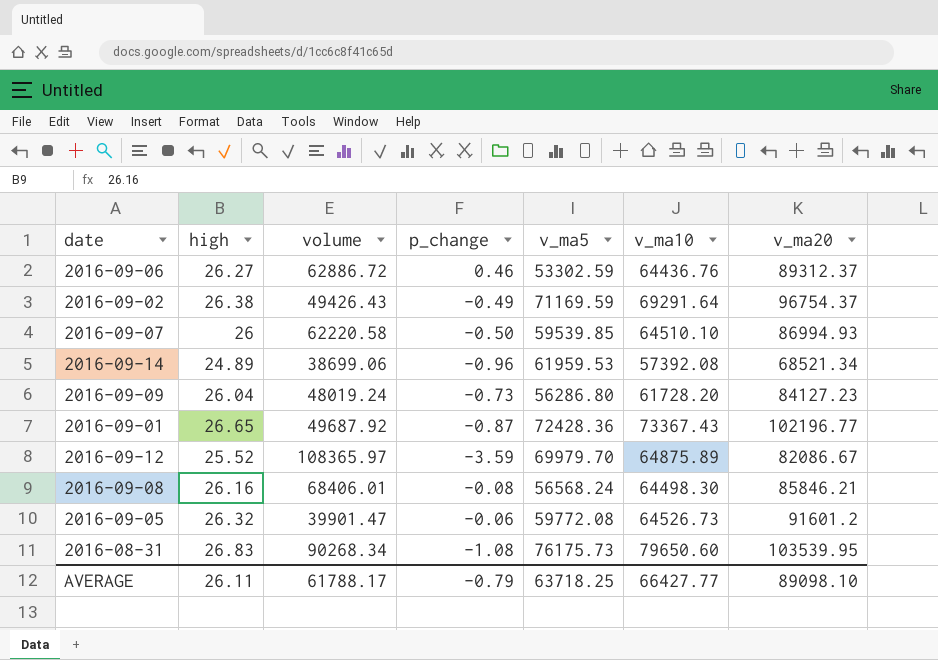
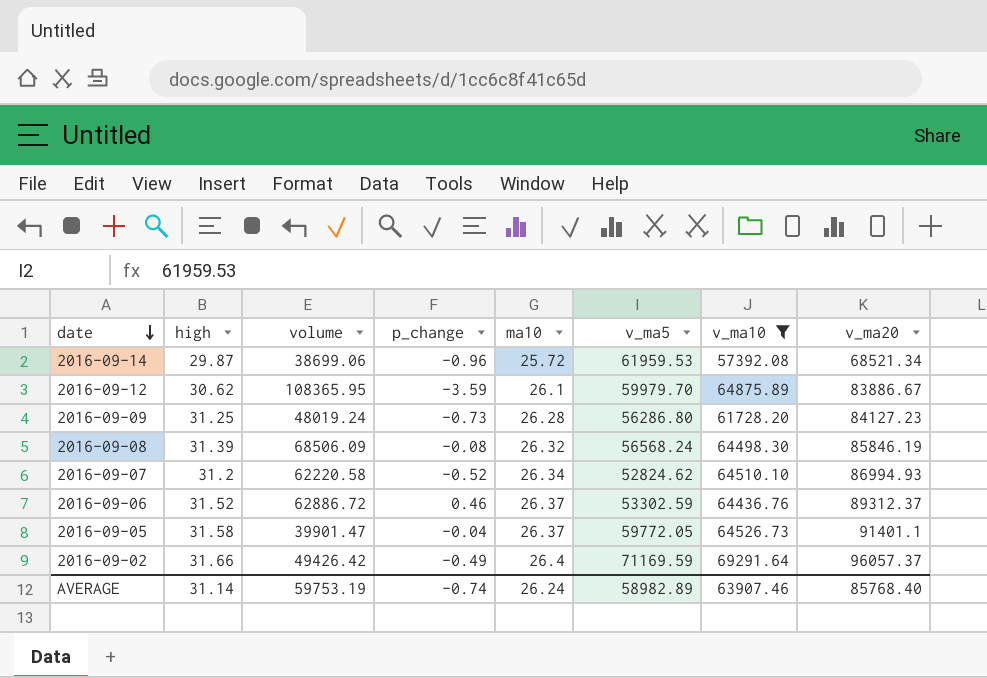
filter: none -> v_ma10 <= 69291.64
row order: none -> date descending
column ma10 | position: none -> 5
2016-09-14 | high: 24.89 -> 29.87
2016-09-12 | high: 25.52 -> 30.62
2016-09-12 | volume: 108365.97 -> 108365.95
2016-09-12 | v_ma5: 69979.70 -> 59979.70
2016-09-12 | v_ma20: 82086.67 -> 83886.67
2016-09-09 | high: 26.04 -> 31.25
2016-09-08 | high: 26.16 -> 31.39
2016-09-08 | volume: 68406.01 -> 68506.09
2016-09-08 | v_ma20: 85846.21 -> 85846.19
2016-09-07 | high: 26 -> 31.2
2016-09-07 | p_change: -0.50 -> -0.52
2016-09-07 | v_ma5: 59539.85 -> 52824.62
2016-09-06 | high: 26.27 -> 31.52
2016-09-05 | high: 26.32 -> 31.58
2016-09-05 | p_change: -0.06 -> -0.04
2016-09-05 | v_ma5: 59772.08 -> 59772.05
2016-09-05 | v_ma20: 91601.2 -> 91401.1
2016-09-02 | high: 26.38 -> 31.66
2016-09-02 | volume: 49426.43 -> 49426.42
2016-09-02 | v_ma20: 96754.37 -> 96057.37
AVERAGE | high: 26.11 -> 31.14
AVERAGE | volume: 61788.17 -> 59753.19
AVERAGE | p_change: -0.79 -> -0.74
AVERAGE | v_ma5: 63718.25 -> 58982.89
AVERAGE | v_ma10: 66427.77 -> 63907.46
AVERAGE | v_ma20: 89098.10 -> 85768.40

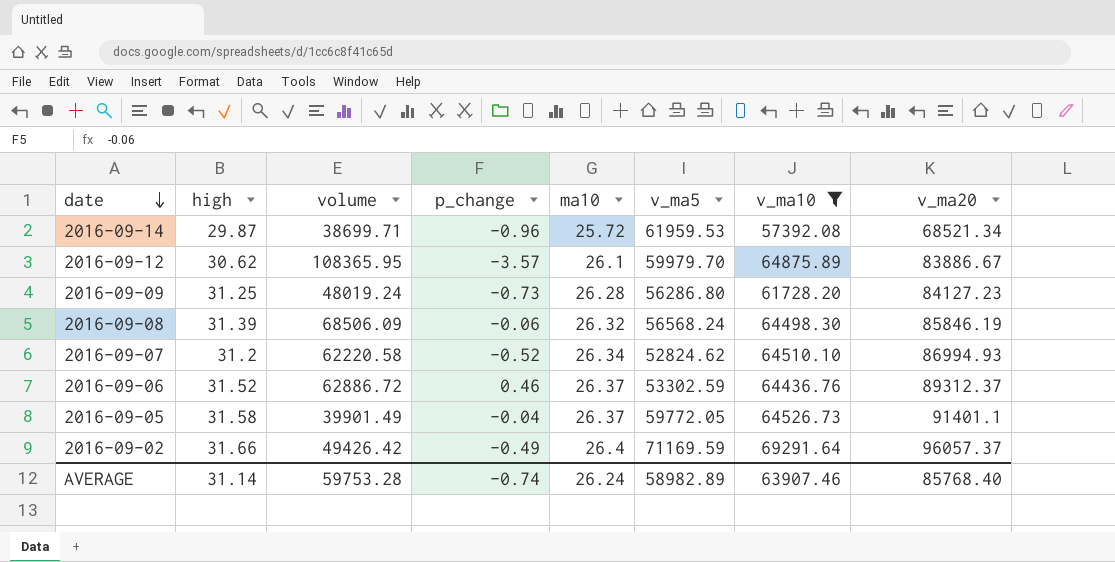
2016-09-14 | volume: 38699.06 -> 38699.71
2016-09-12 | p_change: -3.59 -> -3.57
2016-09-08 | p_change: -0.08 -> -0.06
2016-09-05 | volume: 39901.47 -> 39901.49
AVERAGE | volume: 59753.19 -> 59753.28

